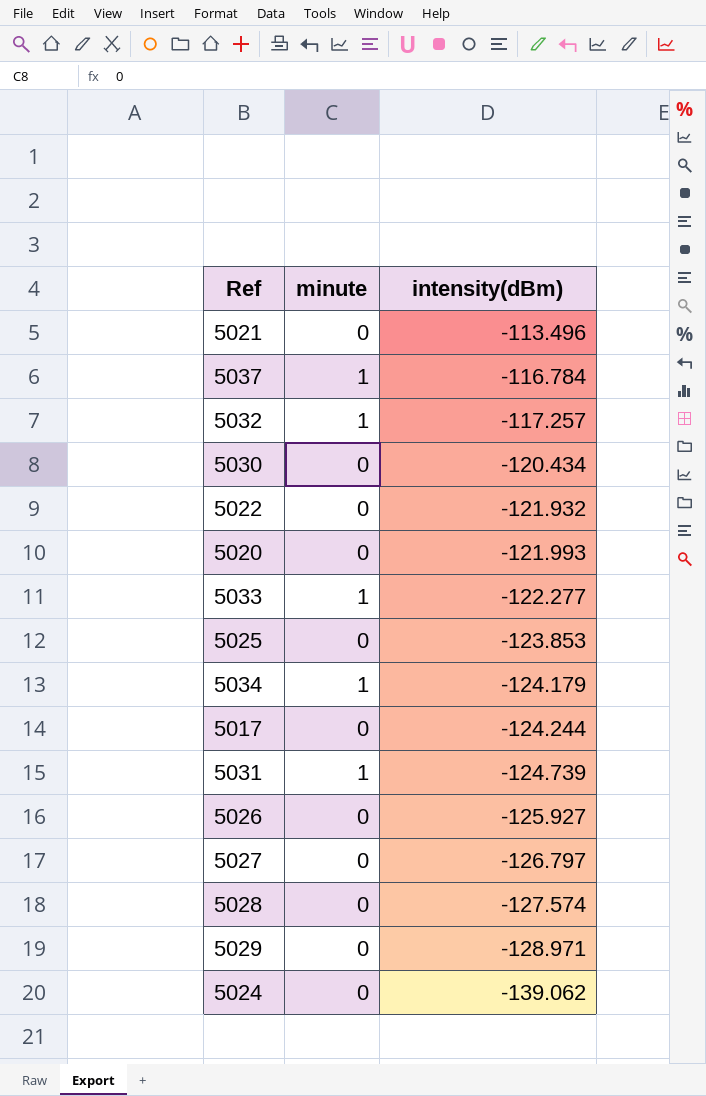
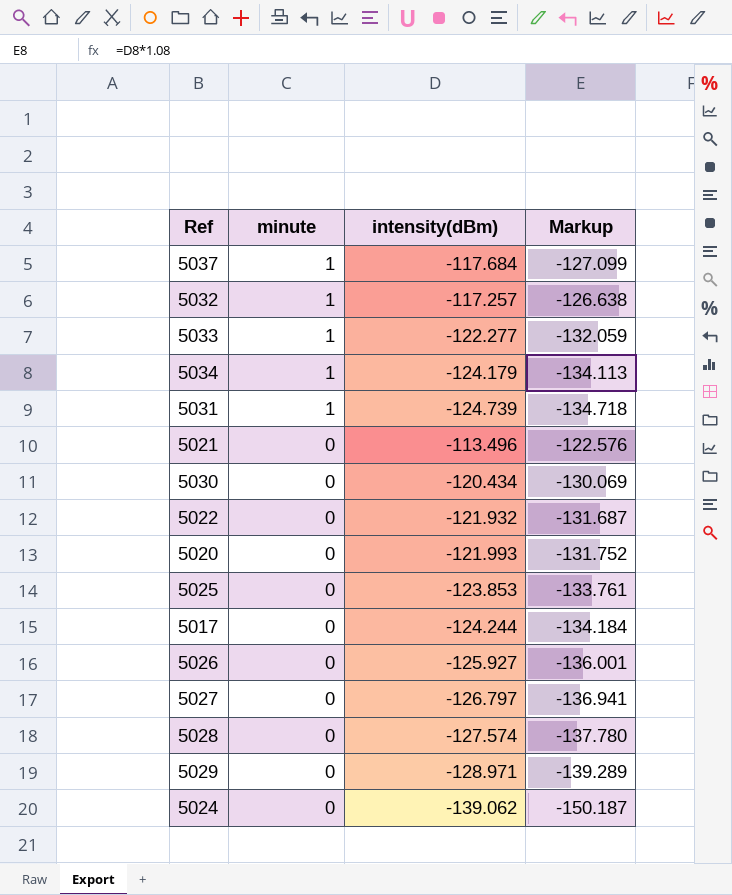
row order: intensity(dBm) descending -> minute descending
column Markup | formula: none -> [intensity(dBm)] * 1.08
5037 | intensity(dBm): -116.784 -> -117.684

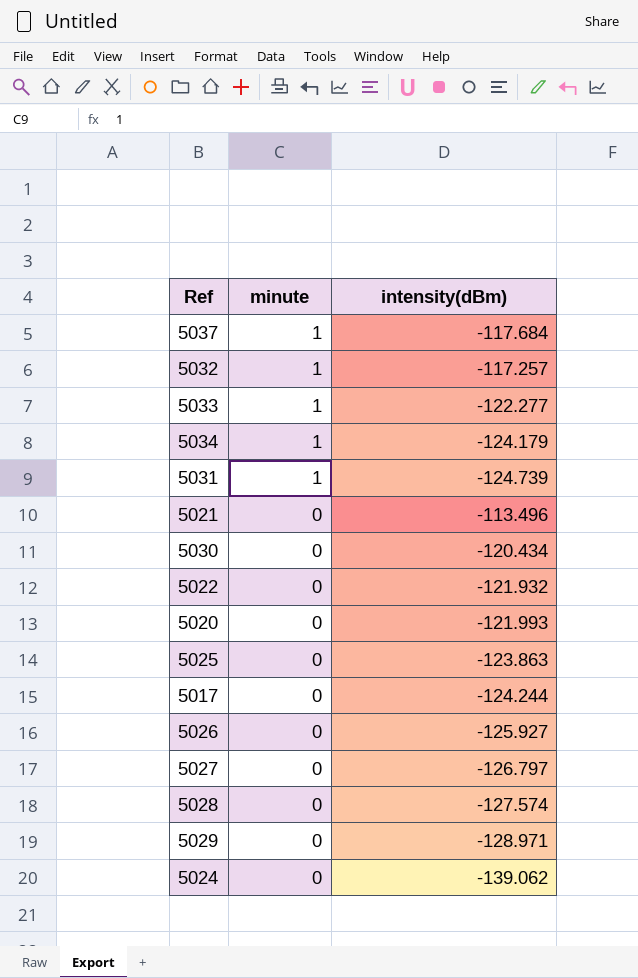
column Markup | formula: [intensity(dBm)] * 1.08 -> none
5025 | intensity(dBm): -123.853 -> -123.863

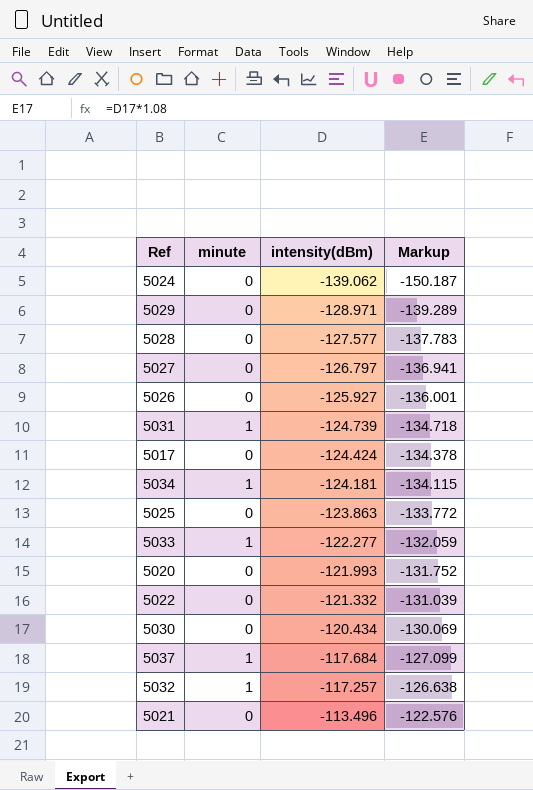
row order: minute descending -> intensity(dBm) ascending
column Markup | formula: none -> [intensity(dBm)] * 1.08
5028 | intensity(dBm): -127.574 -> -127.577
5017 | intensity(dBm): -124.244 -> -124.424
5034 | intensity(dBm): -124.179 -> -124.181
5022 | intensity(dBm): -121.932 -> -121.332

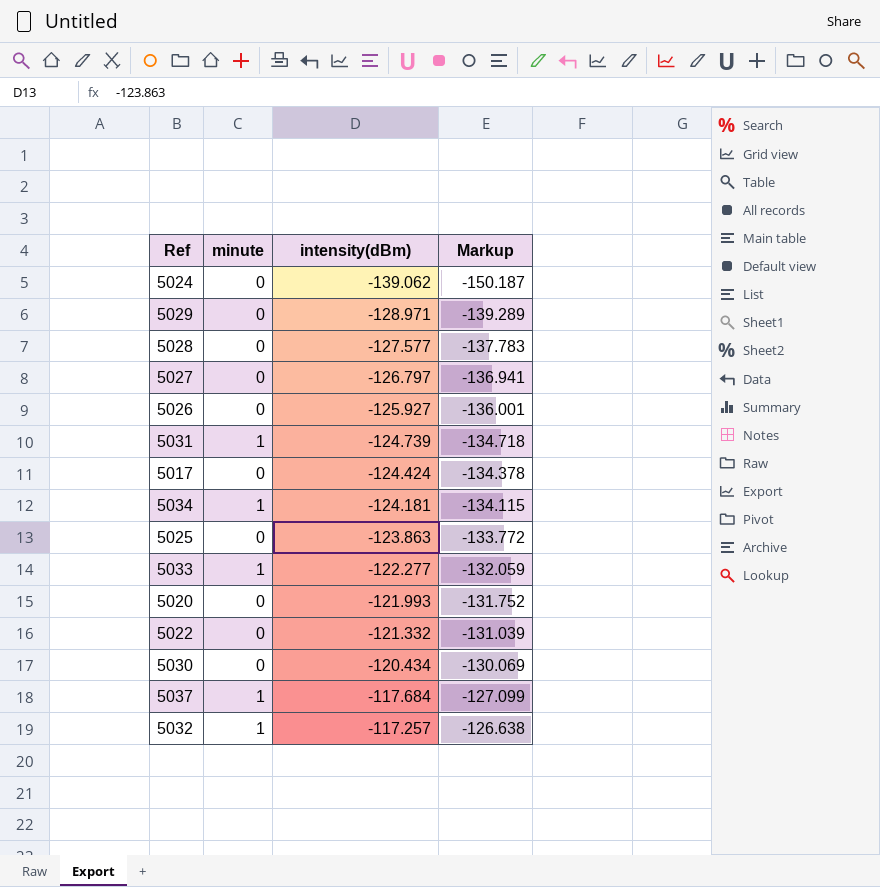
row 5021: 0 | -113.496 | -122.576 -> none

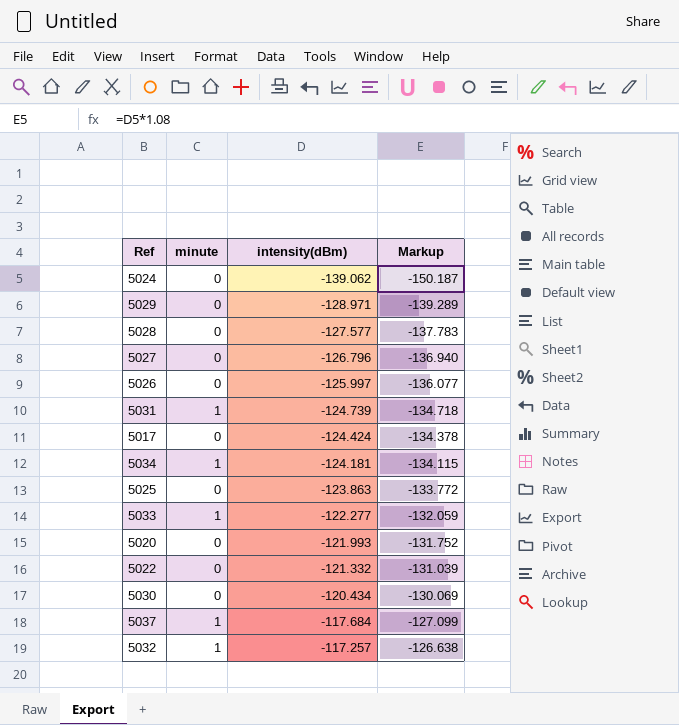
5027 | intensity(dBm): -126.797 -> -126.796
5027 | Markup: -136.941 -> -136.940
5026 | intensity(dBm): -125.927 -> -125.997
5026 | Markup: -136.001 -> -136.077

